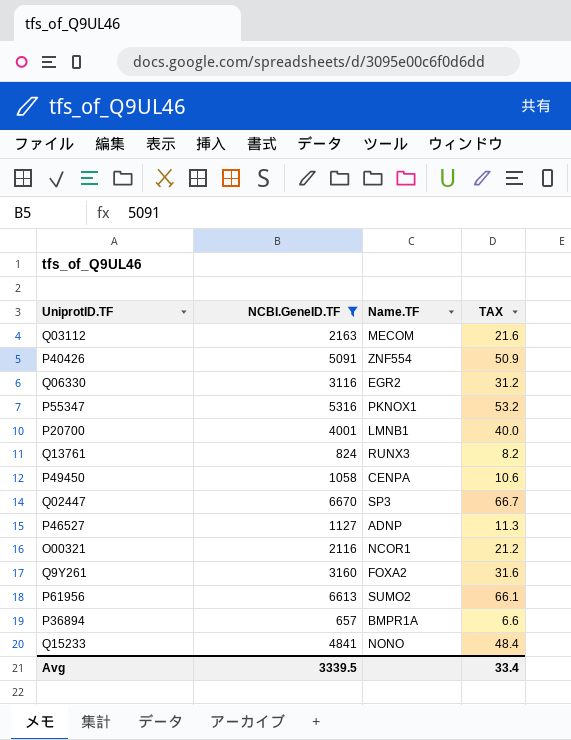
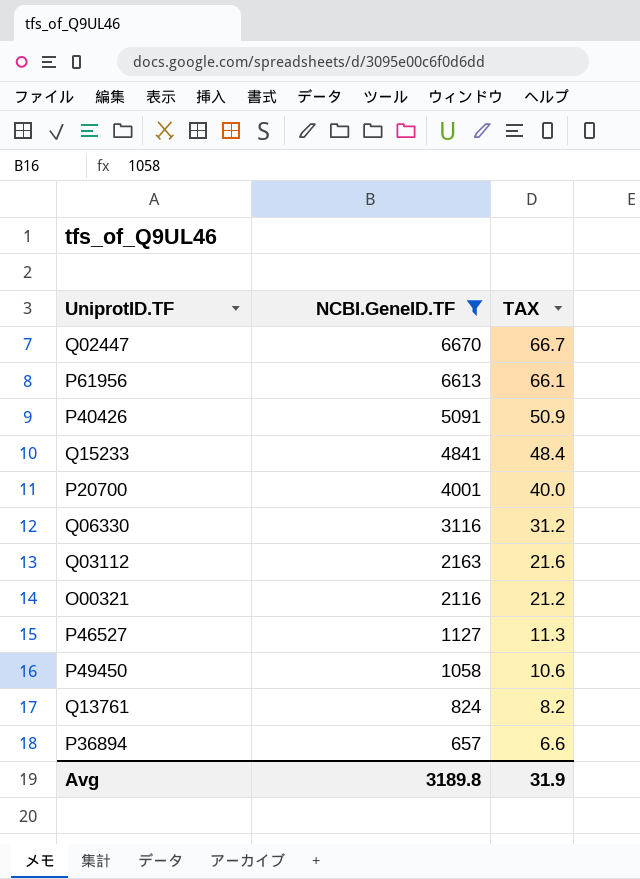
row order: none -> NCBI.GeneID.TF descending
column Name.TF | position: 3 -> none
row P55347: 5316 | PKNOX1 | 53.2 -> none
row Q9Y261: 3160 | FOXA2 | 31.6 -> none
Avg | NCBI.GeneID.TF: 3339.5 -> 3189.8
Avg | TAX: 33.4 -> 31.9

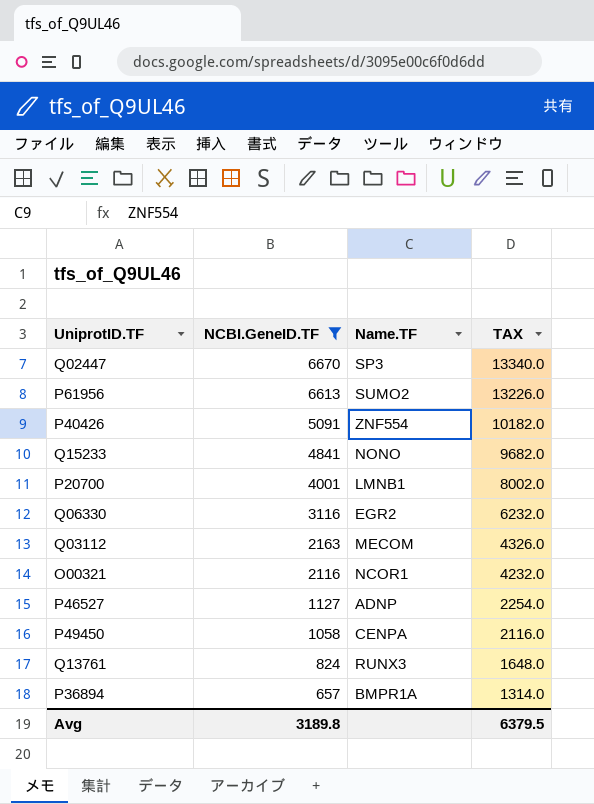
column Name.TF | position: none -> 3
column TAX | formula: [NCBI.GeneID.TF] * 0.01 -> [NCBI.GeneID.TF] * 2
Avg | TAX: 31.9 -> 6379.5

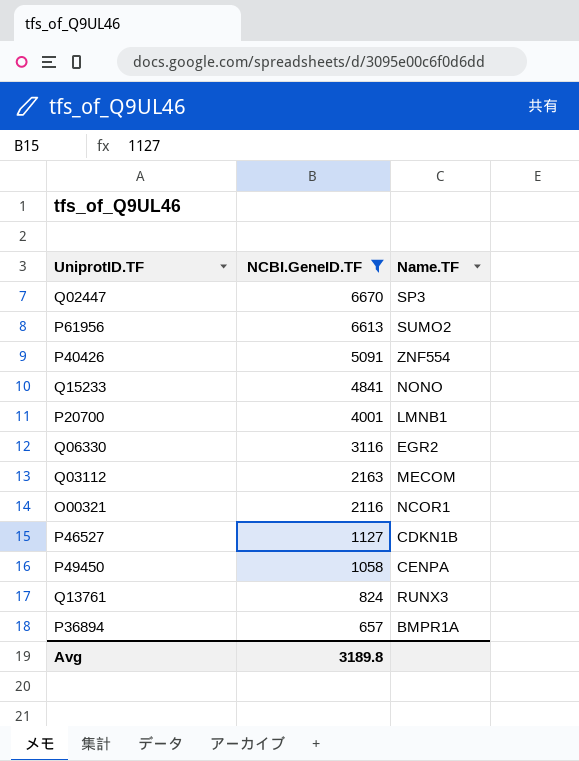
column TAX | formula: [NCBI.GeneID.TF] * 2 -> none
P46527 | Name.TF: ADNP -> CDKN1B

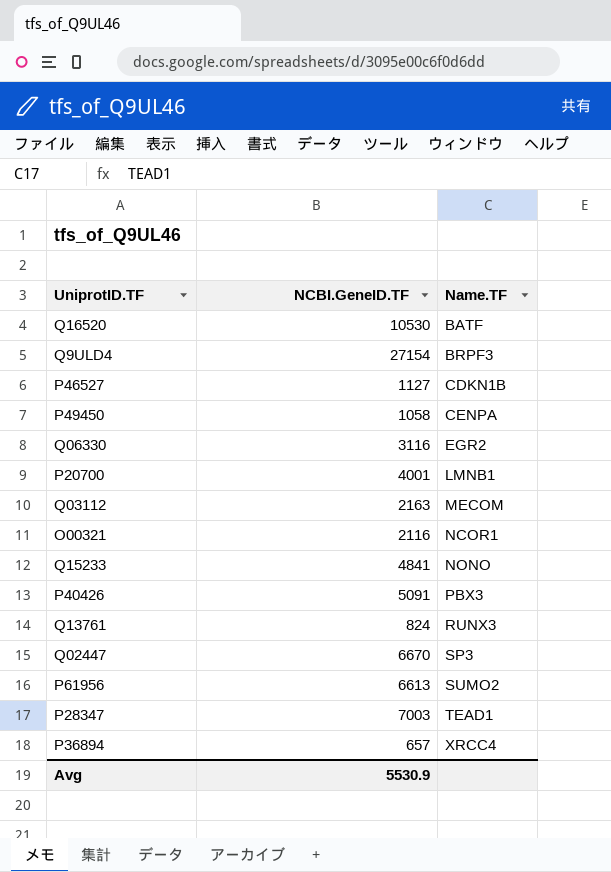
filter: NCBI.GeneID.TF <= 6670 -> none
row order: NCBI.GeneID.TF descending -> Name.TF ascending
P40426 | Name.TF: ZNF554 -> PBX3
P36894 | Name.TF: BMPR1A -> XRCC4
Avg | NCBI.GeneID.TF: 3189.8 -> 5530.9

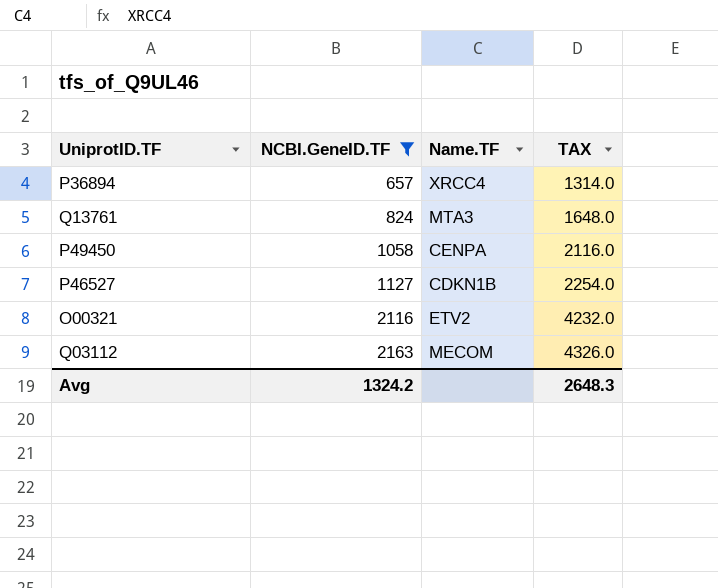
filter: none -> NCBI.GeneID.TF <= 2163
row order: Name.TF ascending -> NCBI.GeneID.TF ascending
column TAX | formula: none -> [NCBI.GeneID.TF] * 2
Q13761 | Name.TF: RUNX3 -> MTA3
O00321 | Name.TF: NCOR1 -> ETV2
Avg | NCBI.GeneID.TF: 5530.9 -> 1324.2

